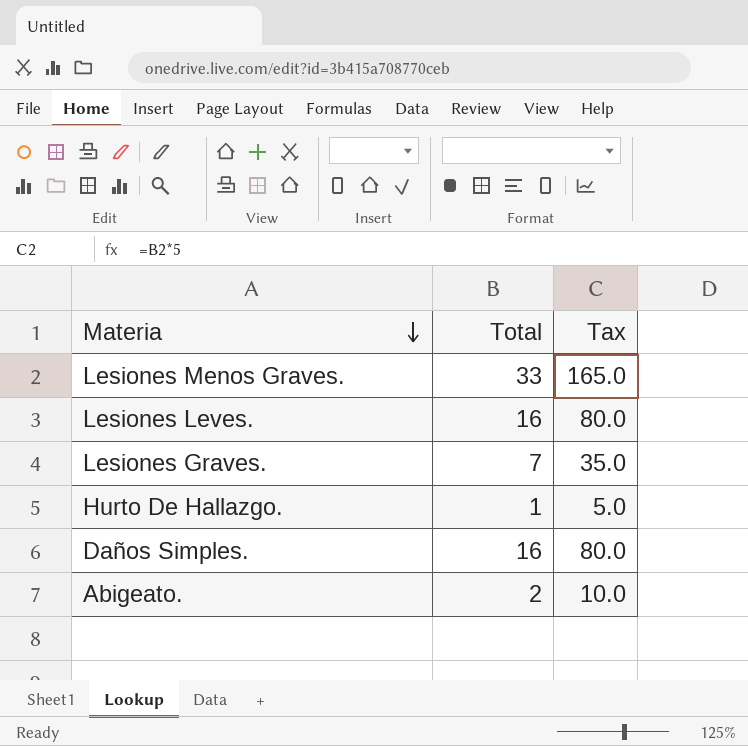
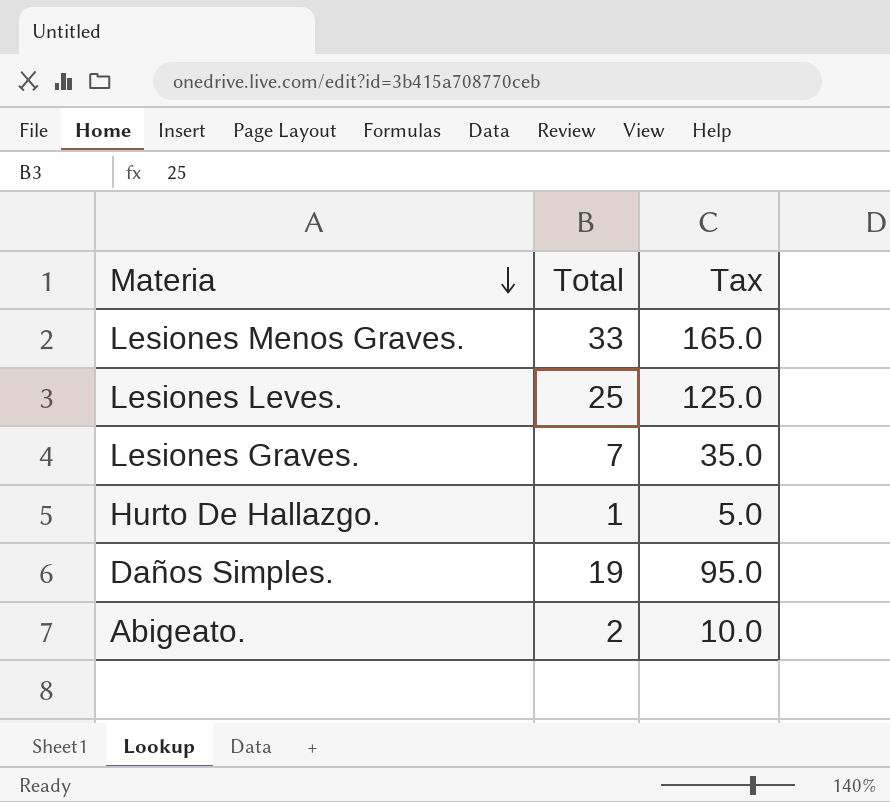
Lesiones Leves. | Total: 16 -> 25
Lesiones Leves. | Tax: 80.0 -> 125.0
Daños Simples. | Total: 16 -> 19
Daños Simples. | Tax: 80.0 -> 95.0

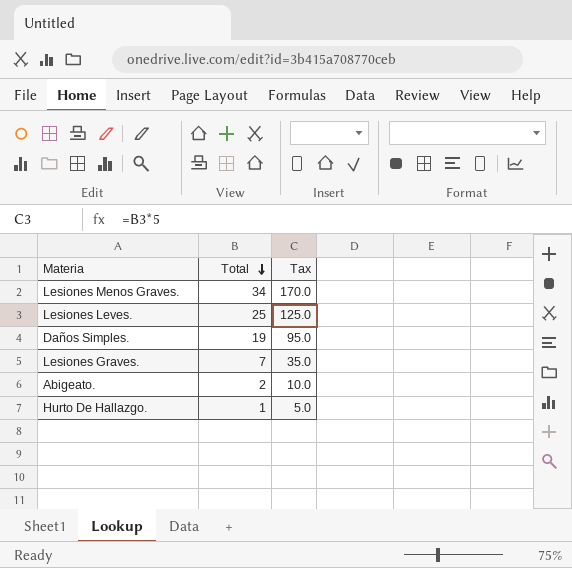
row order: Materia descending -> Total descending
Lesiones Menos Graves. | Total: 33 -> 34
Lesiones Menos Graves. | Tax: 165.0 -> 170.0

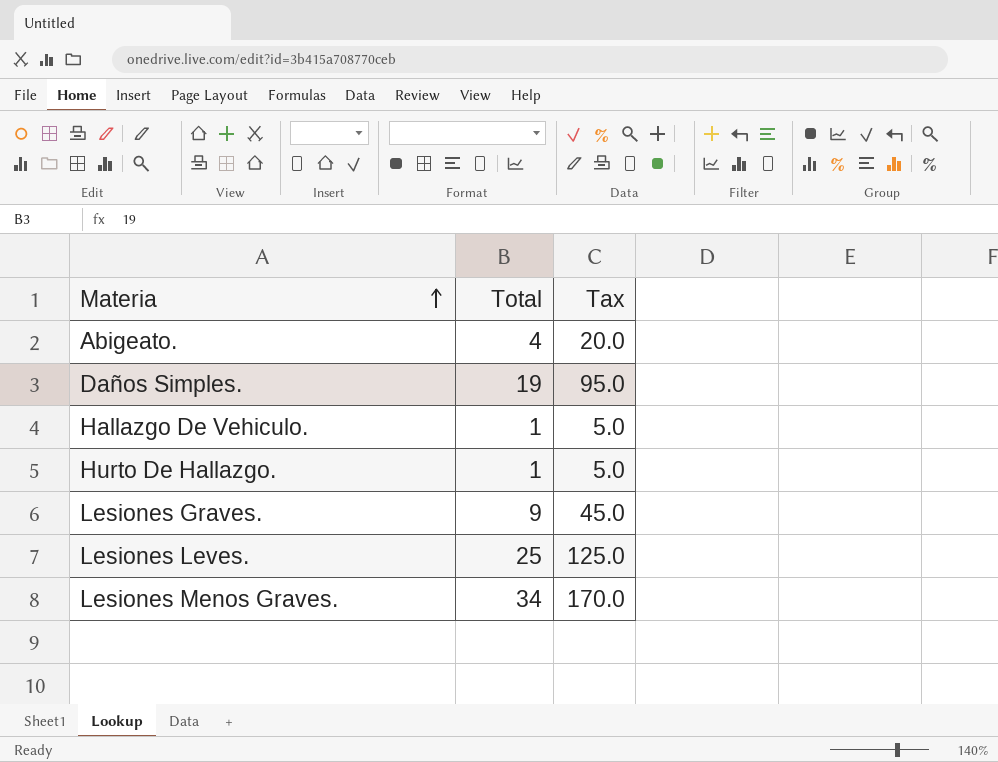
row order: Total descending -> Materia ascending
Abigeato. | Total: 2 -> 4
Abigeato. | Tax: 10.0 -> 20.0
row Hallazgo De Vehiculo.: none -> 1 | 5.0
Lesiones Graves. | Total: 7 -> 9
Lesiones Graves. | Tax: 35.0 -> 45.0

